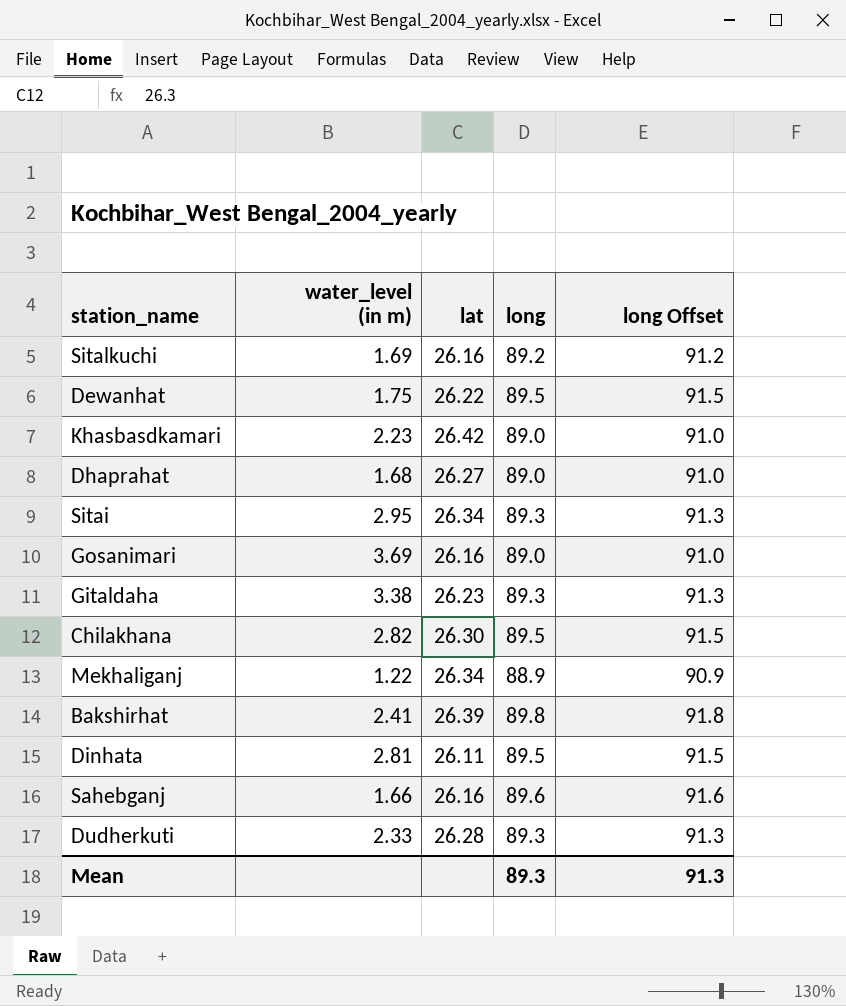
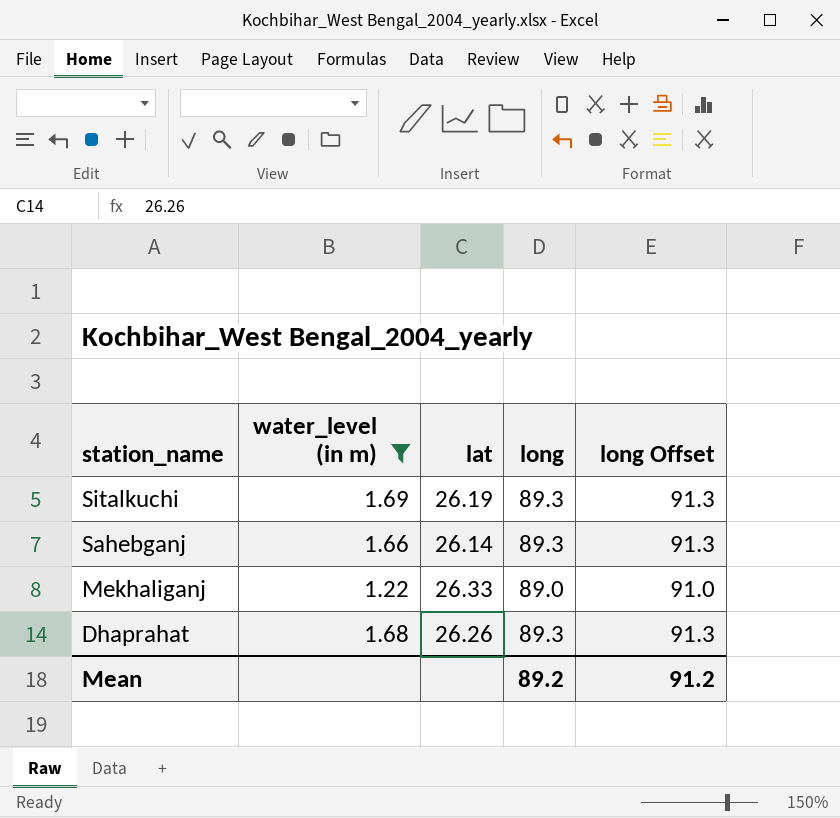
filter: none -> water_level (in m) <= 1.69
row order: none -> station_name descending
Sitalkuchi | lat: 26.16 -> 26.19
Sitalkuchi | long: 89.2 -> 89.3
Sitalkuchi | long Offset: 91.2 -> 91.3
Sahebganj | lat: 26.16 -> 26.14
Sahebganj | long: 89.6 -> 89.3
Sahebganj | long Offset: 91.6 -> 91.3
Mekhaliganj | lat: 26.34 -> 26.33
Mekhaliganj | long: 88.9 -> 89.0
Mekhaliganj | long Offset: 90.9 -> 91.0
Dhaprahat | lat: 26.27 -> 26.26
Dhaprahat | long: 89.0 -> 89.3
Dhaprahat | long Offset: 91.0 -> 91.3
Mean | long: 89.3 -> 89.2
Mean | long Offset: 91.3 -> 91.2

